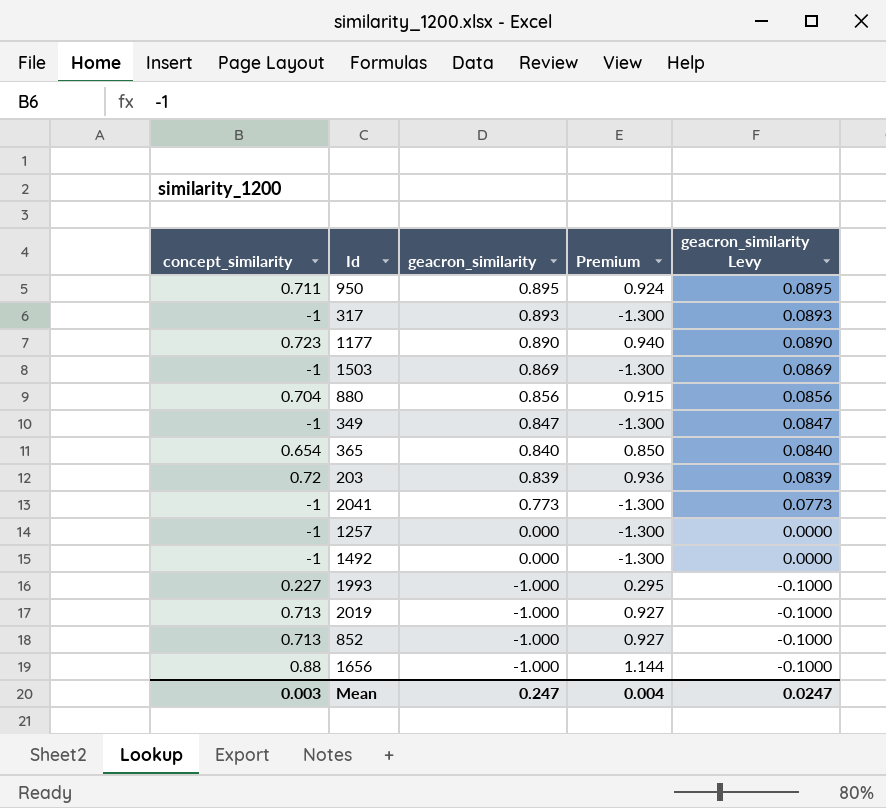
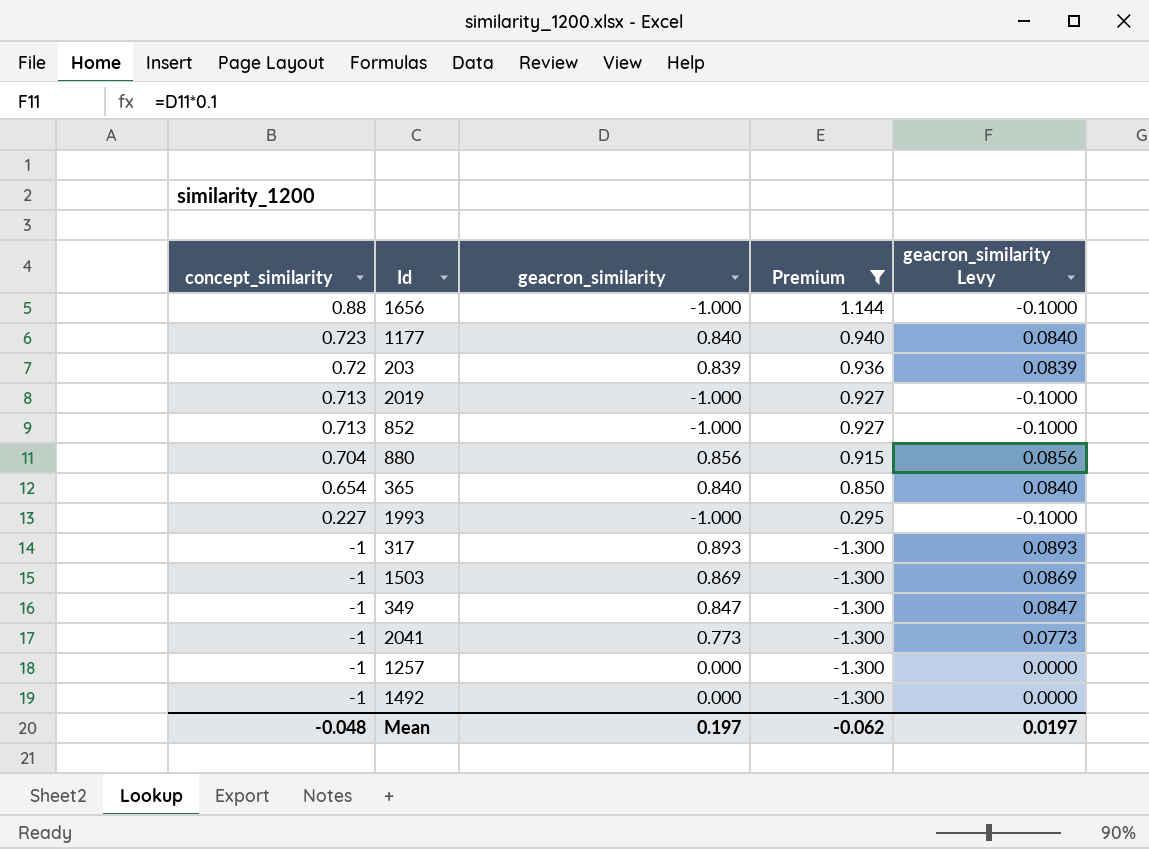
filter: none -> Premium != 0.924
row order: geacron_similarity descending -> concept_similarity descending
1177 | geacron_similarity: 0.890 -> 0.840
1177 | geacron_similarity Levy: 0.0890 -> 0.0840
Mean | concept_similarity: 0.003 -> -0.048
Mean | geacron_similarity: 0.247 -> 0.197
Mean | Premium: 0.004 -> -0.062
Mean | geacron_similarity Levy: 0.0247 -> 0.0197

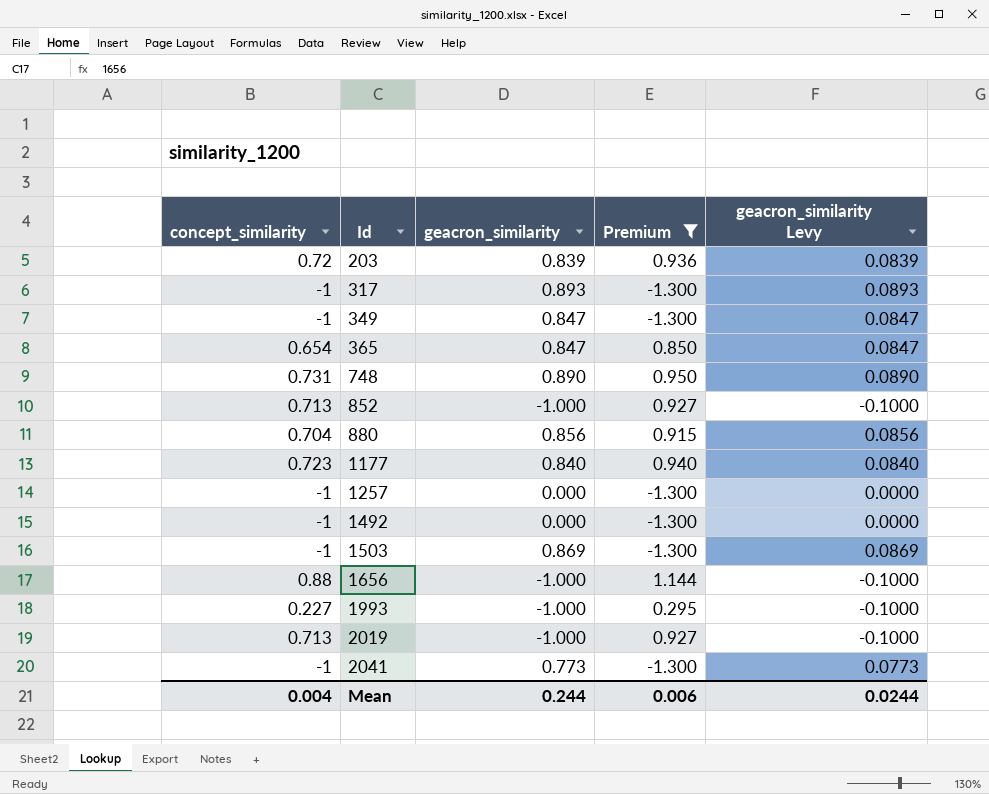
row order: concept_similarity descending -> Id ascending
365 | geacron_similarity: 0.840 -> 0.847
365 | geacron_similarity Levy: 0.0840 -> 0.0847
row 748: none -> 0.731 | 0.890 | 0.950 | 0.0890
Mean | concept_similarity: -0.048 -> 0.004
Mean | geacron_similarity: 0.197 -> 0.244
Mean | Premium: -0.062 -> 0.006
Mean | geacron_similarity Levy: 0.0197 -> 0.0244

